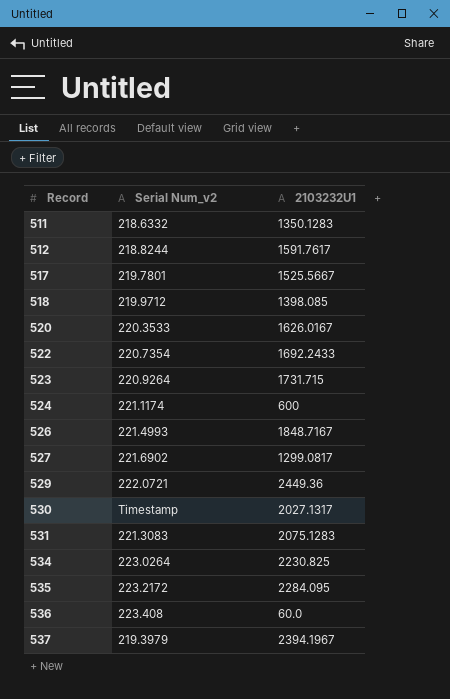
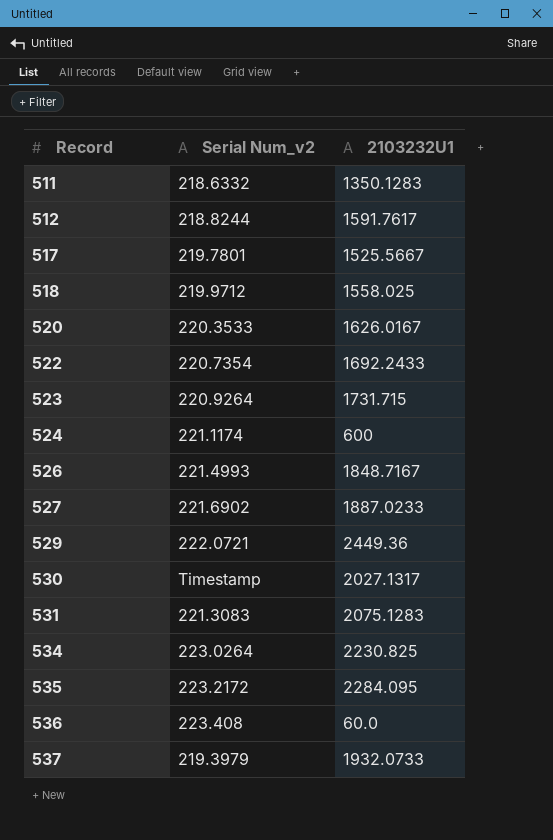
518 | 2103232U1: 1398.085 -> 1558.025
527 | 2103232U1: 1299.0817 -> 1887.0233
537 | 2103232U1: 2394.1967 -> 1932.0733

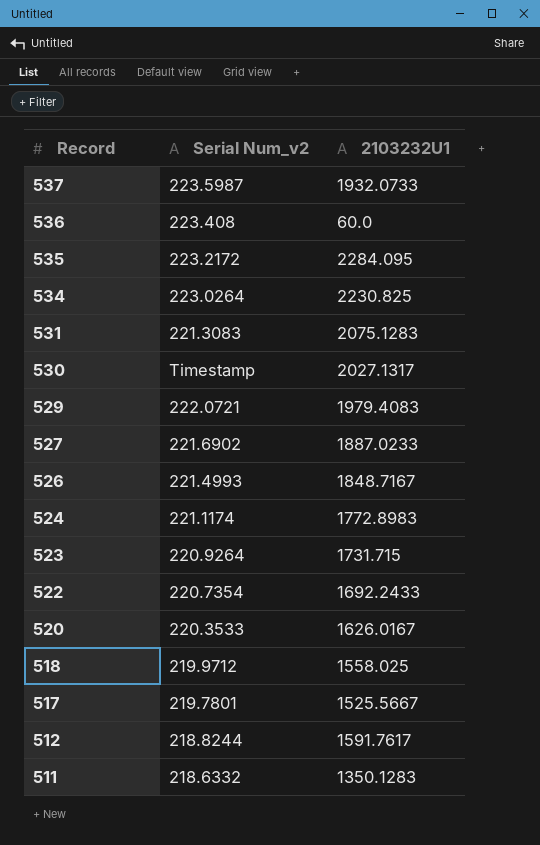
row order: Record ascending -> Record descending
537 | Serial Num_v2: 219.3979 -> 223.5987
529 | 2103232U1: 2449.36 -> 1979.4083
524 | 2103232U1: 600 -> 1772.8983

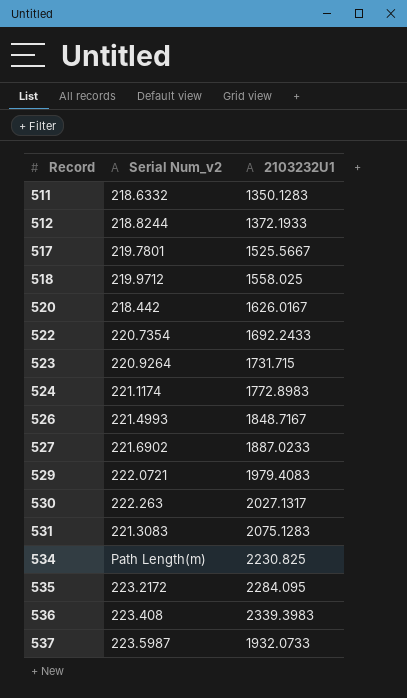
row order: Record descending -> Record ascending
512 | 2103232U1: 1591.7617 -> 1372.1933
520 | Serial Num_v2: 220.3533 -> 218.442
530 | Serial Num_v2: Timestamp -> 222.263
534 | Serial Num_v2: 223.0264 -> Path Length(m)
536 | 2103232U1: 60.0 -> 2339.3983

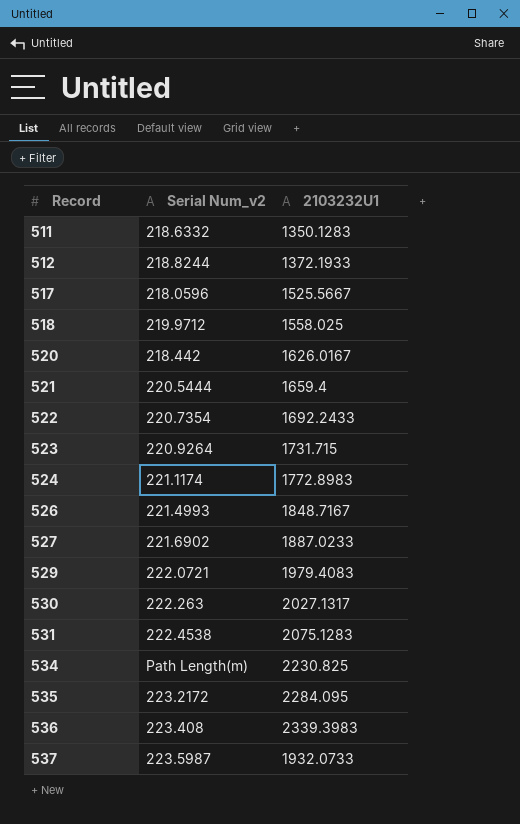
517 | Serial Num_v2: 219.7801 -> 218.0596
row 521: none -> 220.5444 | 1659.4
531 | Serial Num_v2: 221.3083 -> 222.4538

